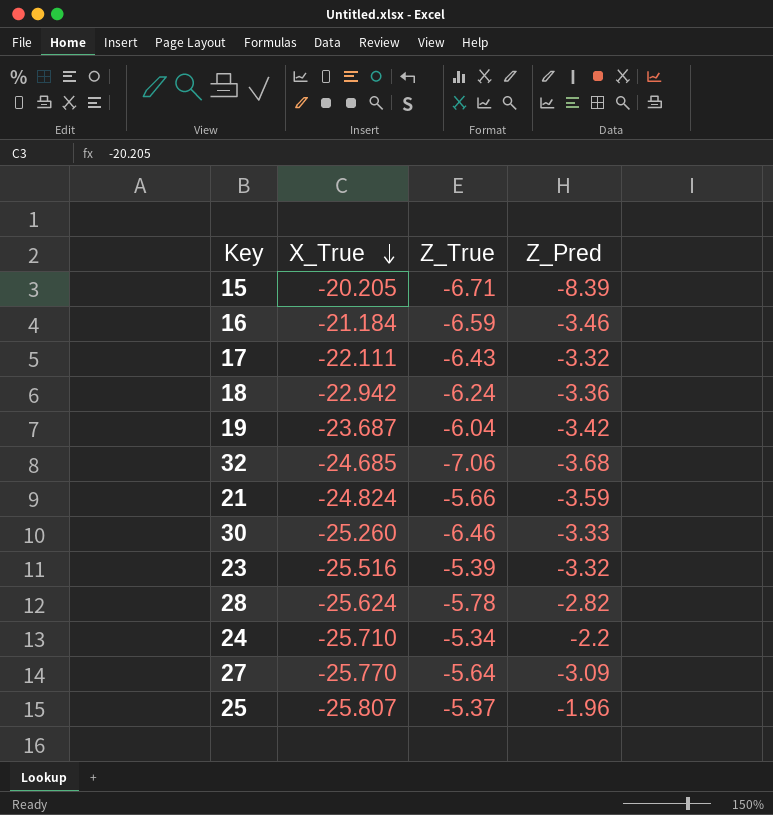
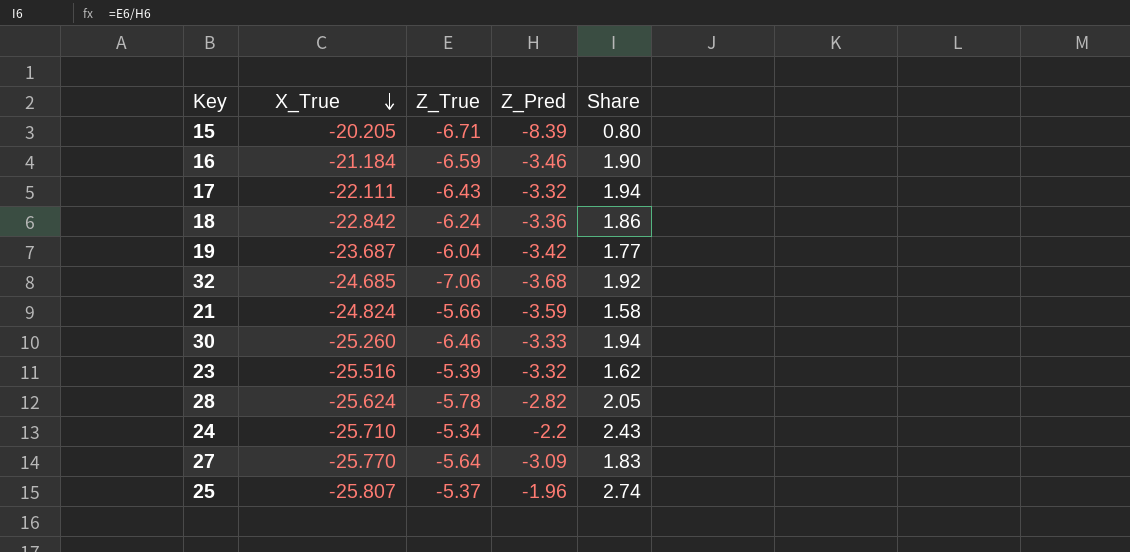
column Share | formula: none -> [Z_True] / [Z_Pred]
18 | X_True: -22.942 -> -22.842

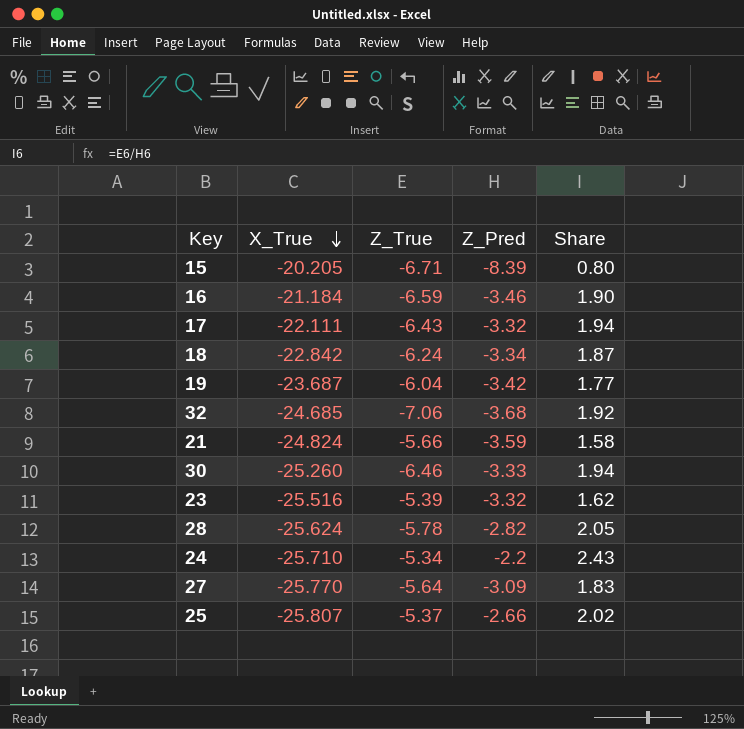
18 | Z_Pred: -3.36 -> -3.34
18 | Share: 1.86 -> 1.87
25 | Z_Pred: -1.96 -> -2.66
25 | Share: 2.74 -> 2.02

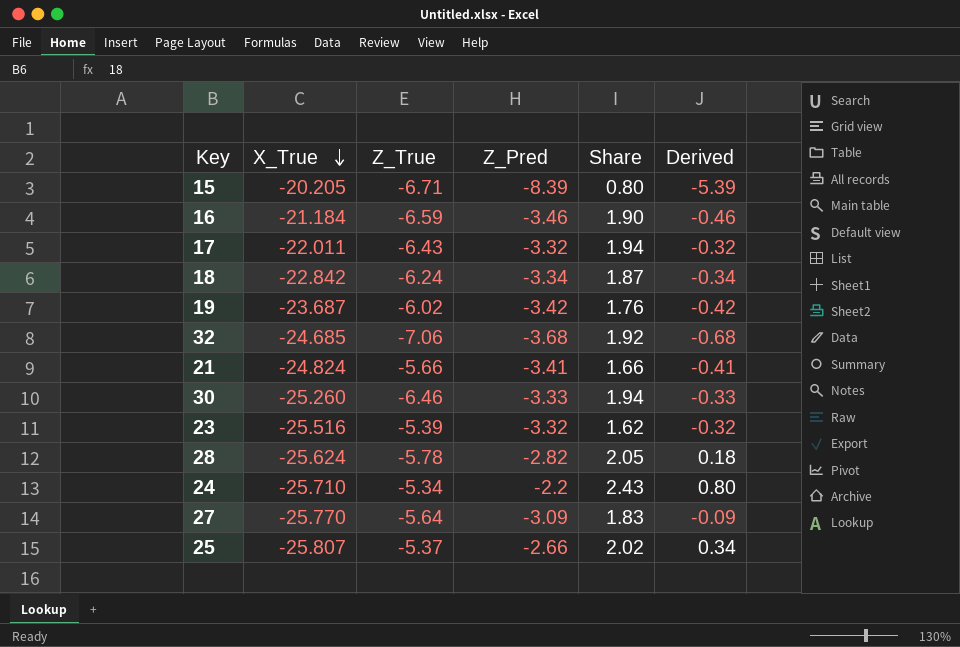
column Derived | formula: none -> [Z_Pred] + 3
17 | X_True: -22.111 -> -22.011
19 | Z_True: -6.04 -> -6.02
19 | Share: 1.77 -> 1.76
21 | Z_Pred: -3.59 -> -3.41
21 | Share: 1.58 -> 1.66

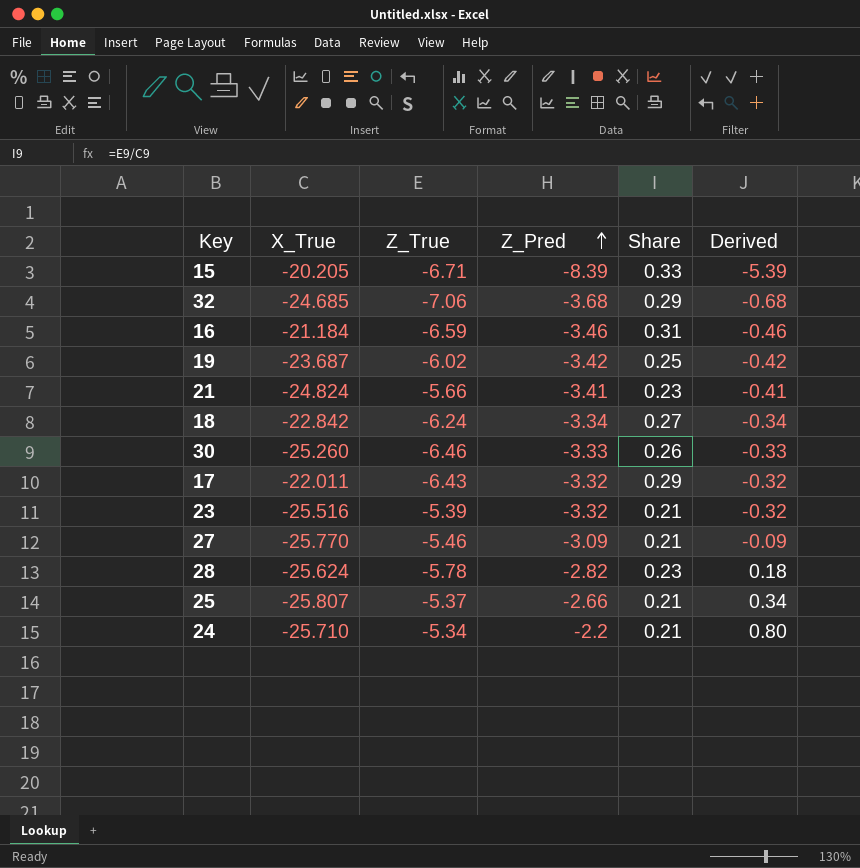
row order: X_True descending -> Z_Pred ascending
column Share | formula: [Z_True] / [Z_Pred] -> [Z_True] / [X_True]
27 | Z_True: -5.64 -> -5.46

